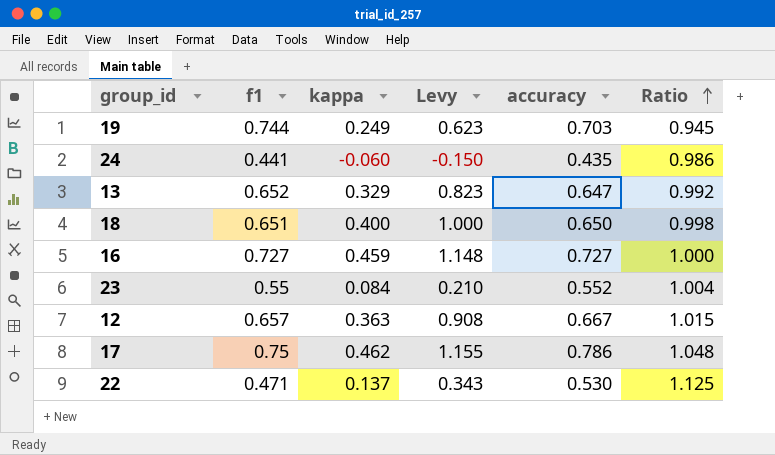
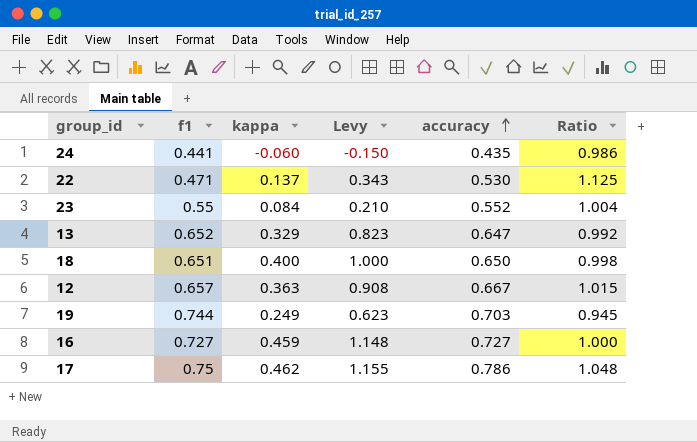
row order: Ratio ascending -> accuracy ascending

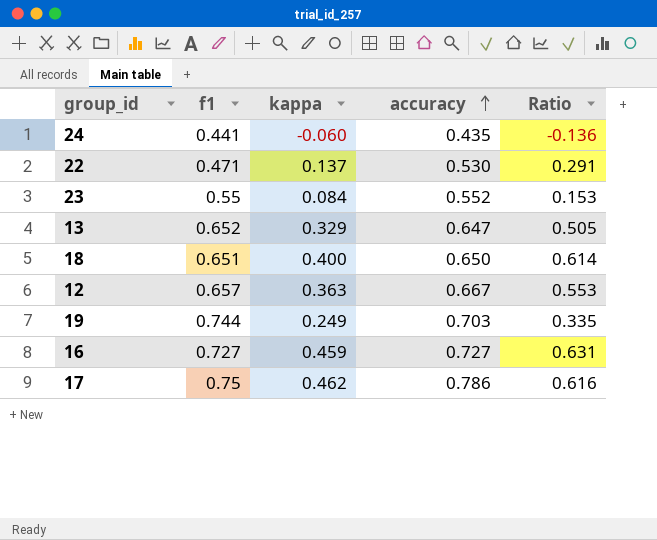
column Levy | formula: [kappa] * 2.5 -> none
column Ratio | formula: [accuracy] / [f1] -> [kappa] / [f1]

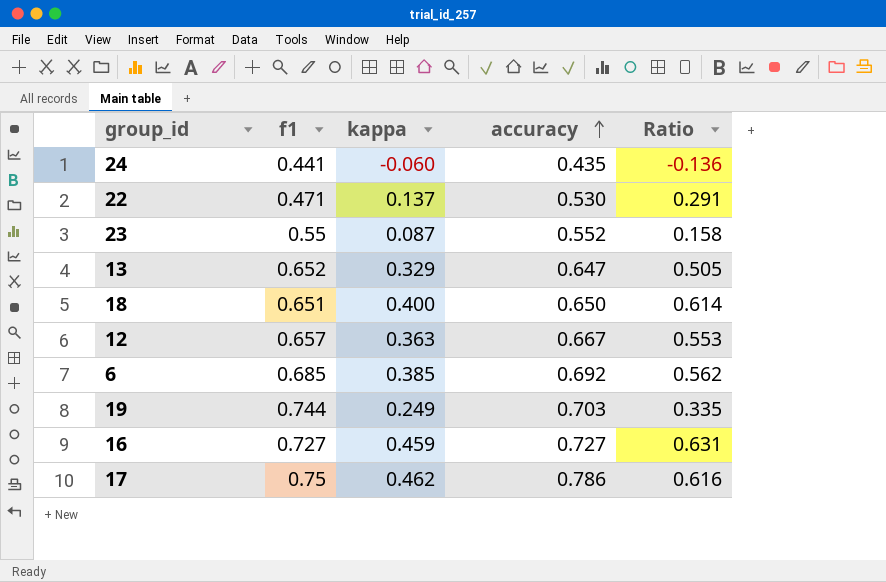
23 | kappa: 0.084 -> 0.087
23 | Ratio: 0.153 -> 0.158
row 6: none -> 0.685 | 0.385 | 0.692 | 0.562

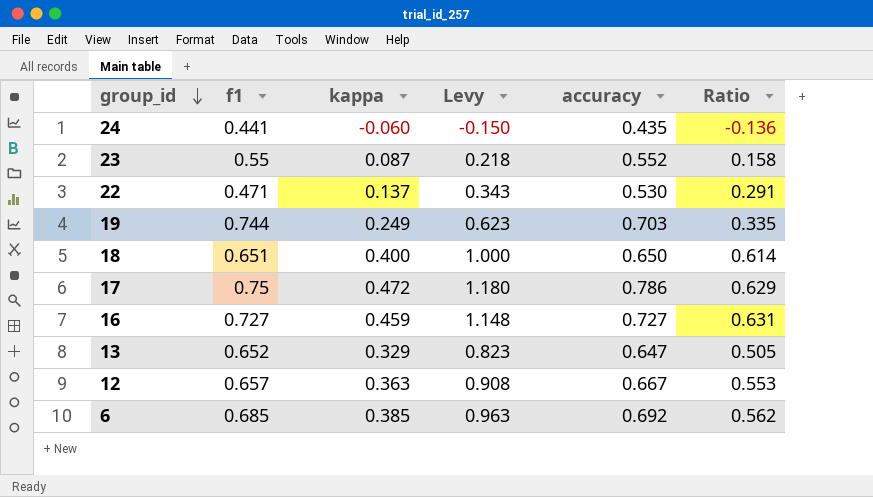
row order: accuracy ascending -> group_id descending
column Levy | formula: none -> [kappa] * 2.5
17 | kappa: 0.462 -> 0.472
17 | Ratio: 0.616 -> 0.629

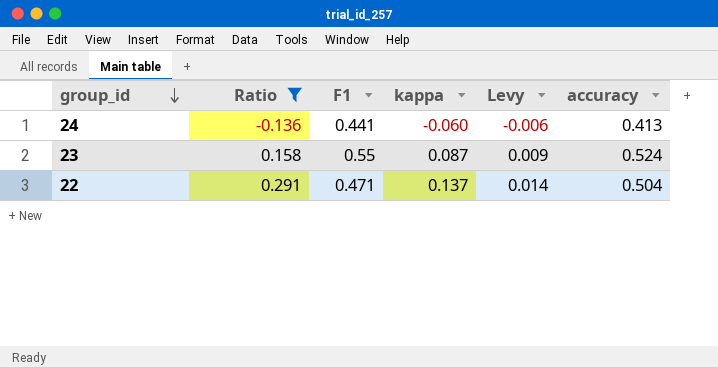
filter: none -> Ratio <= 0.291
column Ratio | position: 6 -> 2
column name: f1 -> F1
column Levy | formula: [kappa] * 2.5 -> [kappa] * 0.1
24 | accuracy: 0.435 -> 0.413
23 | accuracy: 0.552 -> 0.524
22 | accuracy: 0.530 -> 0.504

